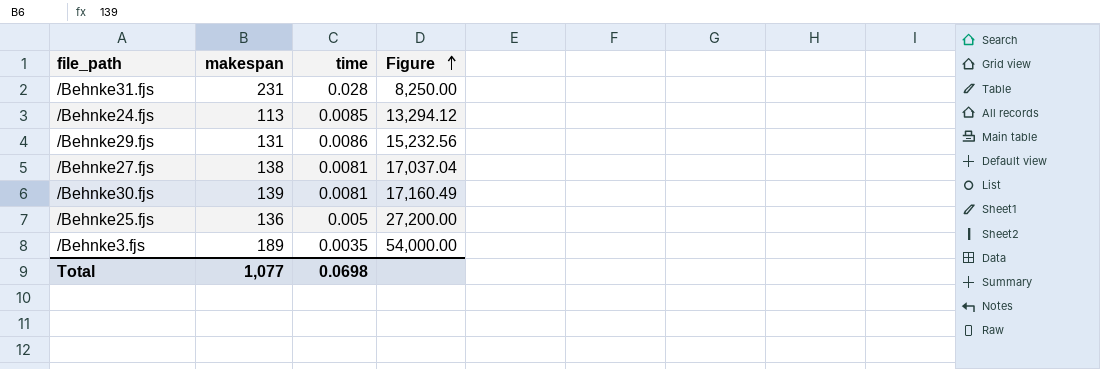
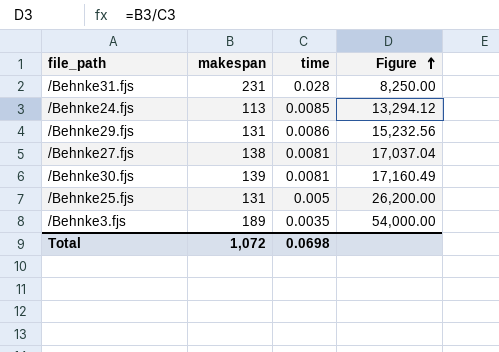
/Behnke25.fjs | makespan: 136 -> 131
/Behnke25.fjs | Figure: 27,200.00 -> 26,200.00
Total | makespan: 1,077 -> 1,072

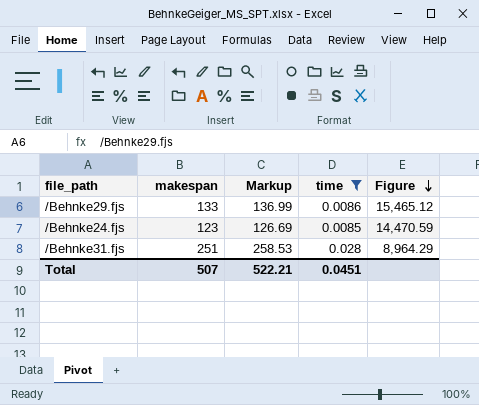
filter: none -> time >= 0.0085
row order: Figure ascending -> Figure descending
column Markup | formula: none -> [makespan] * 1.03
/Behnke29.fjs | makespan: 131 -> 133
/Behnke29.fjs | Figure: 15,232.56 -> 15,465.12
/Behnke24.fjs | makespan: 113 -> 123
/Behnke24.fjs | Figure: 13,294.12 -> 14,470.59
/Behnke31.fjs | makespan: 231 -> 251
/Behnke31.fjs | Figure: 8,250.00 -> 8,964.29
Total | makespan: 1,072 -> 507
Total | time: 0.0698 -> 0.0451

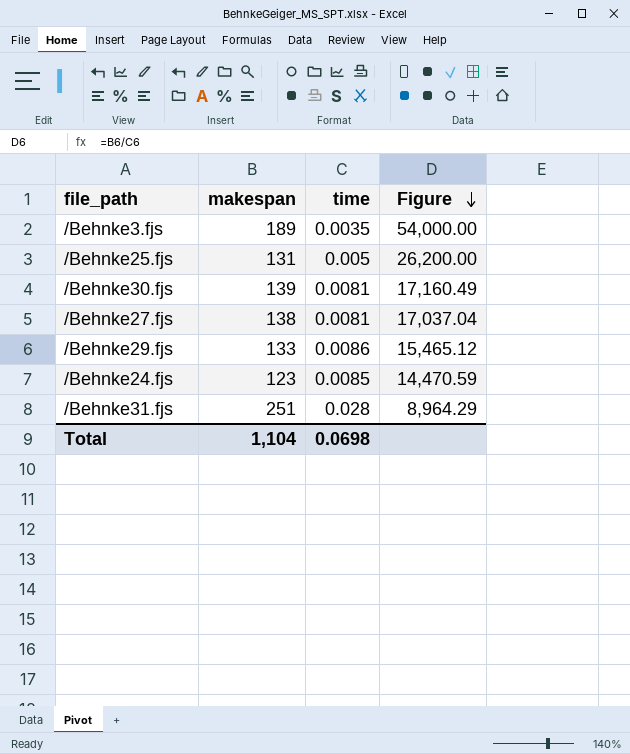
filter: time >= 0.0085 -> none
column Markup | formula: [makespan] * 1.03 -> none
Total | makespan: 507 -> 1,104
Total | time: 0.0451 -> 0.0698

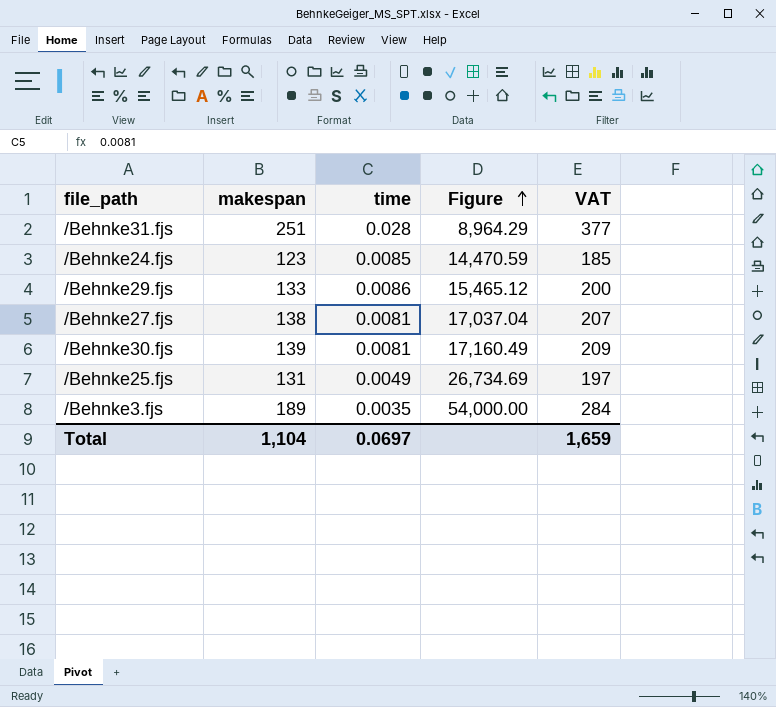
row order: Figure descending -> Figure ascending
column VAT | formula: none -> [makespan] * 1.5
/Behnke25.fjs | time: 0.005 -> 0.0049
/Behnke25.fjs | Figure: 26,200.00 -> 26,734.69
Total | time: 0.0698 -> 0.0697

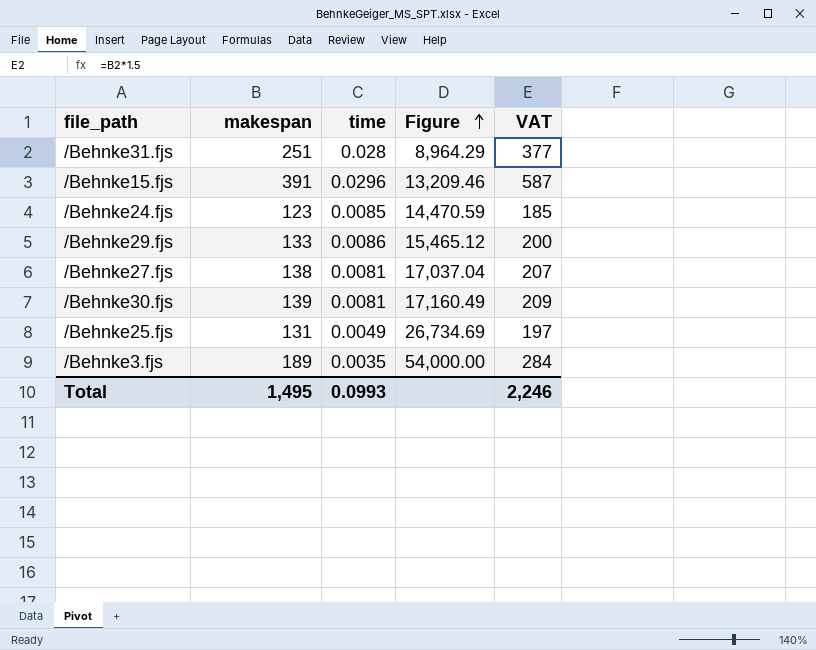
row /Behnke15.fjs: none -> 391 | 0.0296 | 13,209.46 | 587
Total | makespan: 1,104 -> 1,495
Total | time: 0.0697 -> 0.0993
Total | VAT: 1,659 -> 2,246

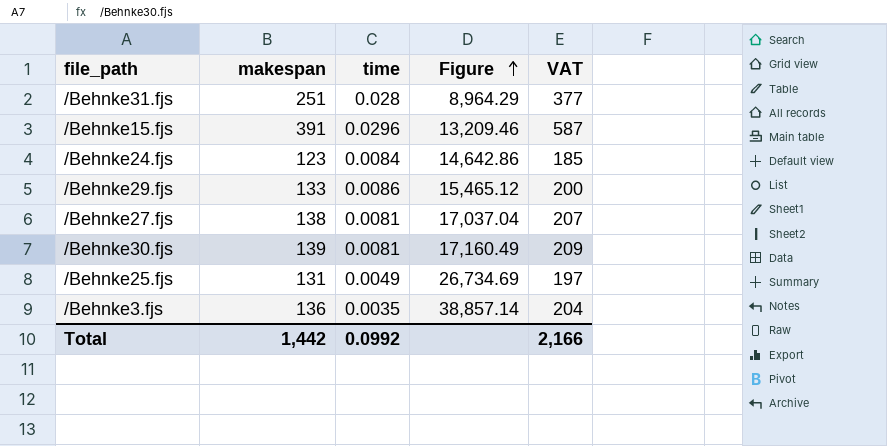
/Behnke24.fjs | time: 0.0085 -> 0.0084
/Behnke24.fjs | Figure: 14,470.59 -> 14,642.86
/Behnke3.fjs | makespan: 189 -> 136
/Behnke3.fjs | Figure: 54,000.00 -> 38,857.14
/Behnke3.fjs | VAT: 284 -> 204
Total | makespan: 1,495 -> 1,442
Total | time: 0.0993 -> 0.0992
Total | VAT: 2,246 -> 2,166

